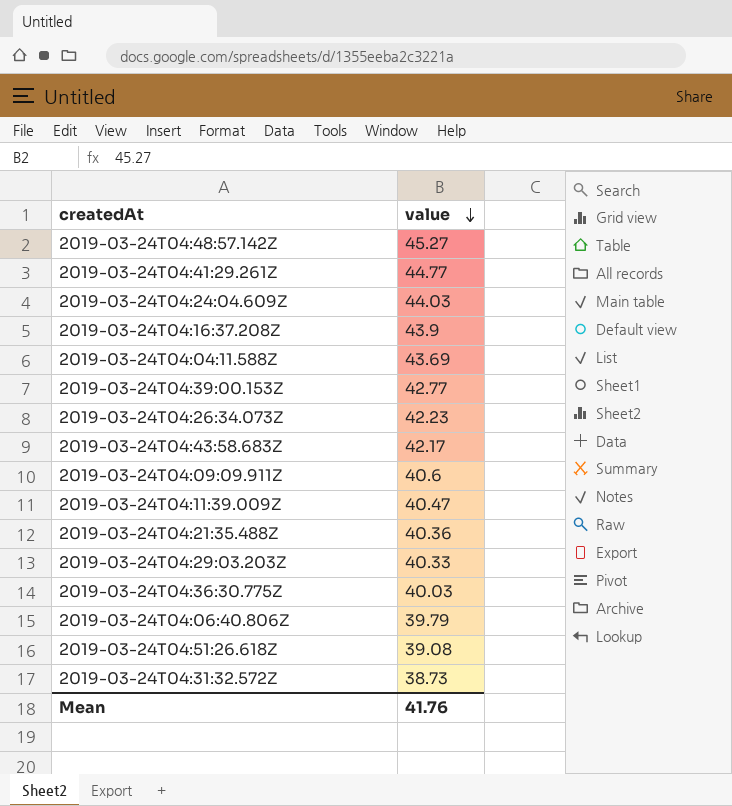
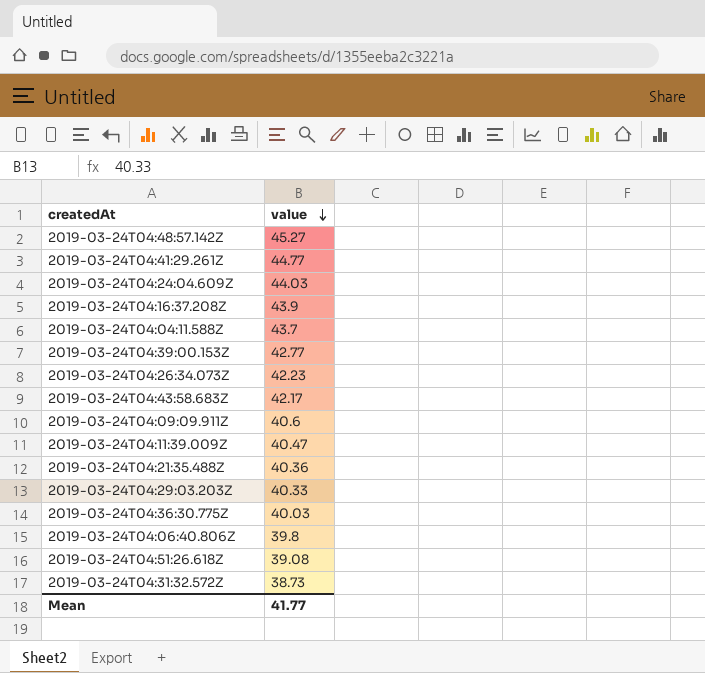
2019-03-24T04:04:11.588Z | value: 43.69 -> 43.7
2019-03-24T04:06:40.806Z | value: 39.79 -> 39.8
Mean | value: 41.76 -> 41.77

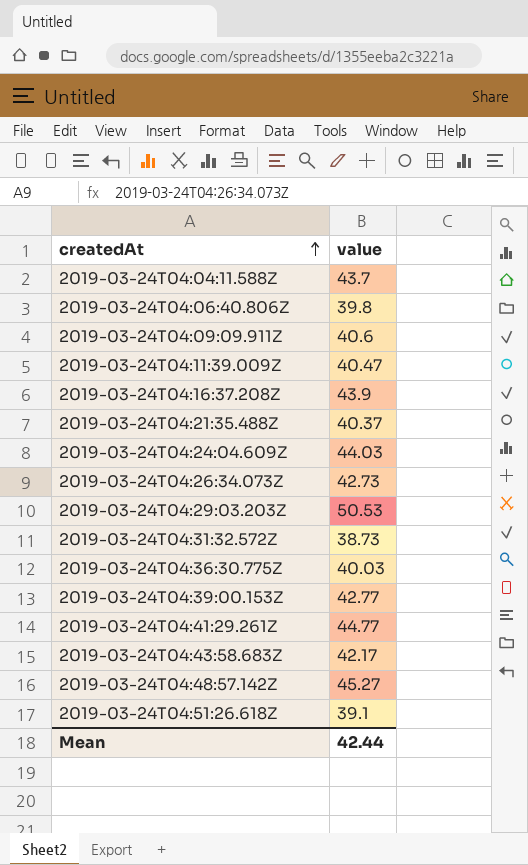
row order: value descending -> createdAt ascending
2019-03-24T04:21:35.488Z | value: 40.36 -> 40.37
2019-03-24T04:26:34.073Z | value: 42.23 -> 42.73
2019-03-24T04:29:03.203Z | value: 40.33 -> 50.53
2019-03-24T04:51:26.618Z | value: 39.08 -> 39.1
Mean | value: 41.77 -> 42.44

